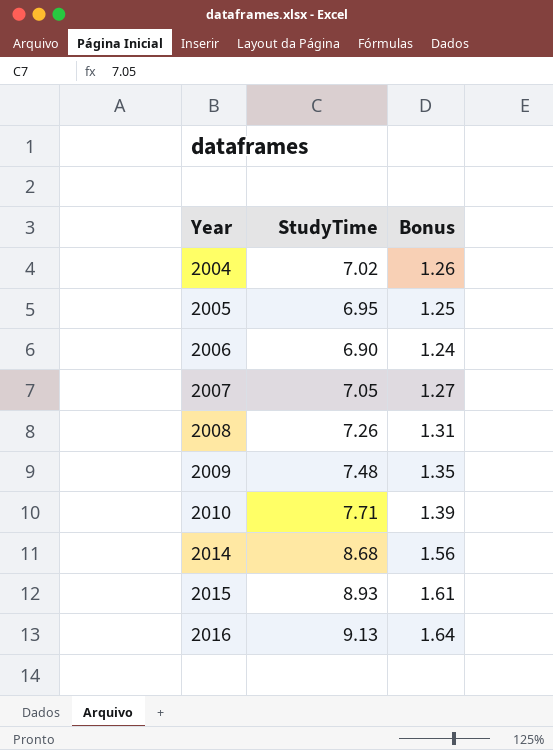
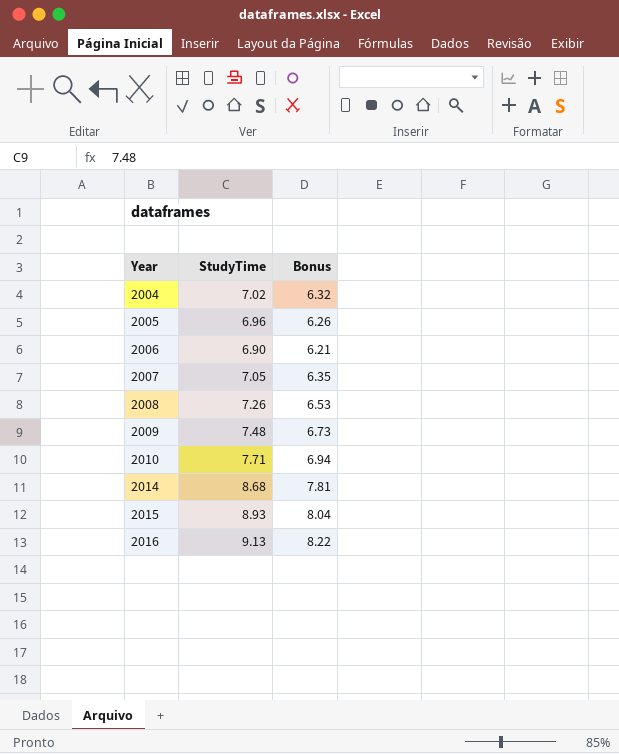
column Bonus | formula: [StudyTime] * 0.18 -> [StudyTime] * 0.9
2005 | StudyTime: 6.95 -> 6.96

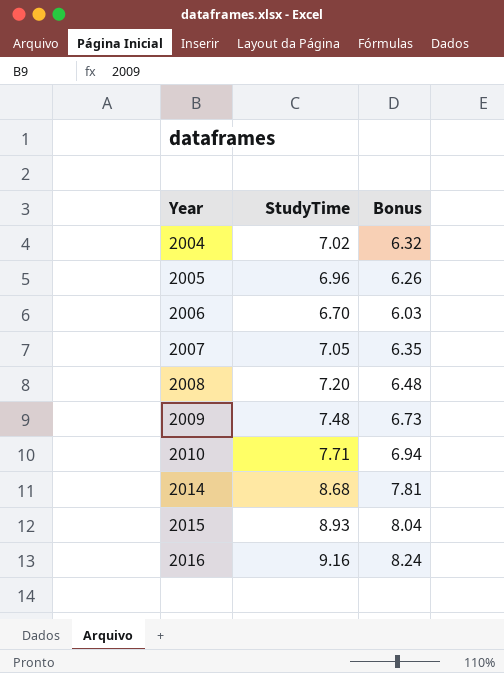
2006 | StudyTime: 6.90 -> 6.70
2006 | Bonus: 6.21 -> 6.03
2008 | StudyTime: 7.26 -> 7.20
2008 | Bonus: 6.53 -> 6.48
2016 | StudyTime: 9.13 -> 9.16
2016 | Bonus: 8.22 -> 8.24

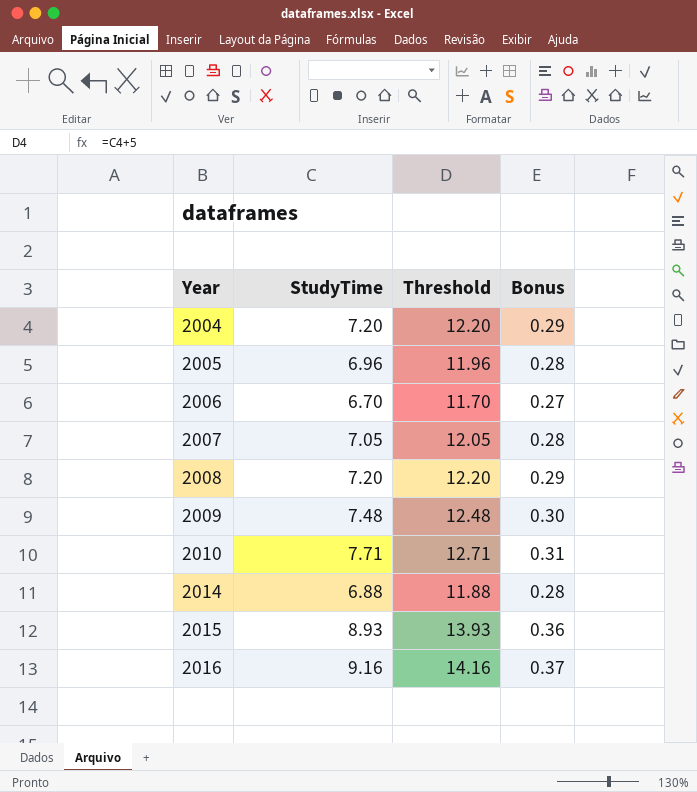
column Threshold | formula: none -> [StudyTime] + 5
column Bonus | formula: [StudyTime] * 0.9 -> [StudyTime] * 0.04
2004 | StudyTime: 7.02 -> 7.20
2014 | StudyTime: 8.68 -> 6.88

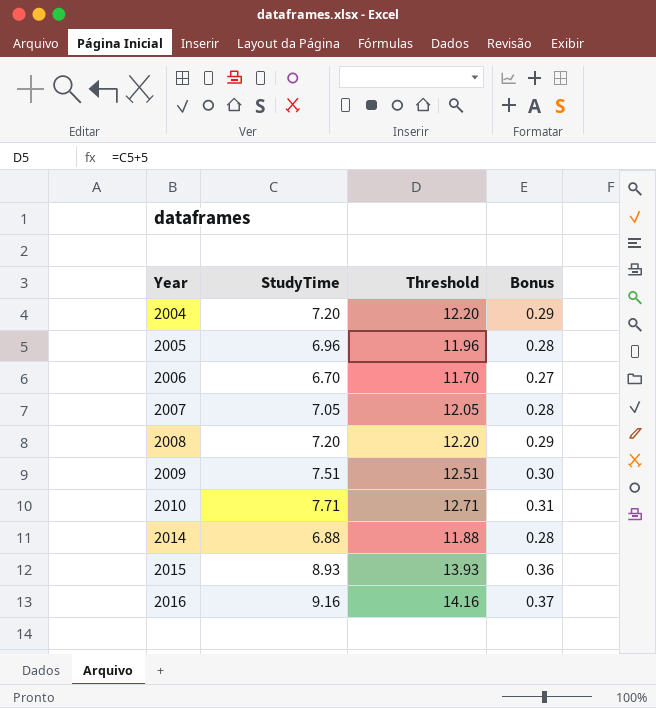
2009 | StudyTime: 7.48 -> 7.51
2009 | Threshold: 12.48 -> 12.51

